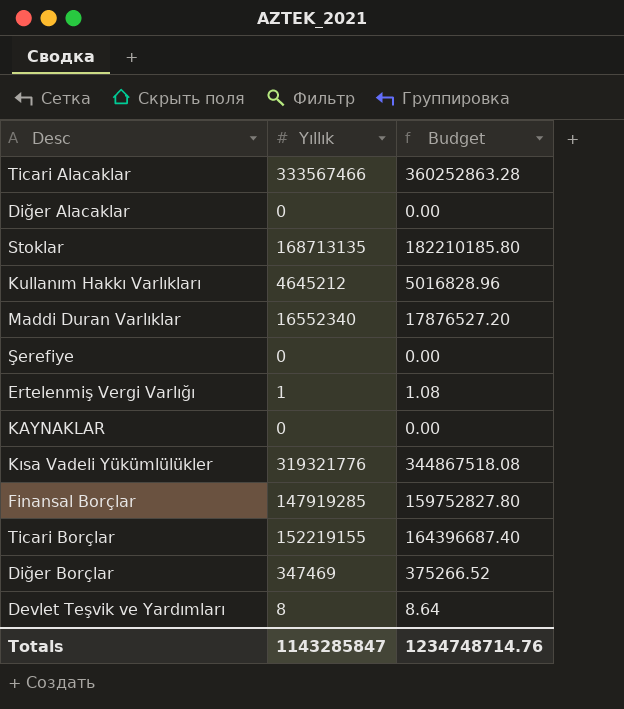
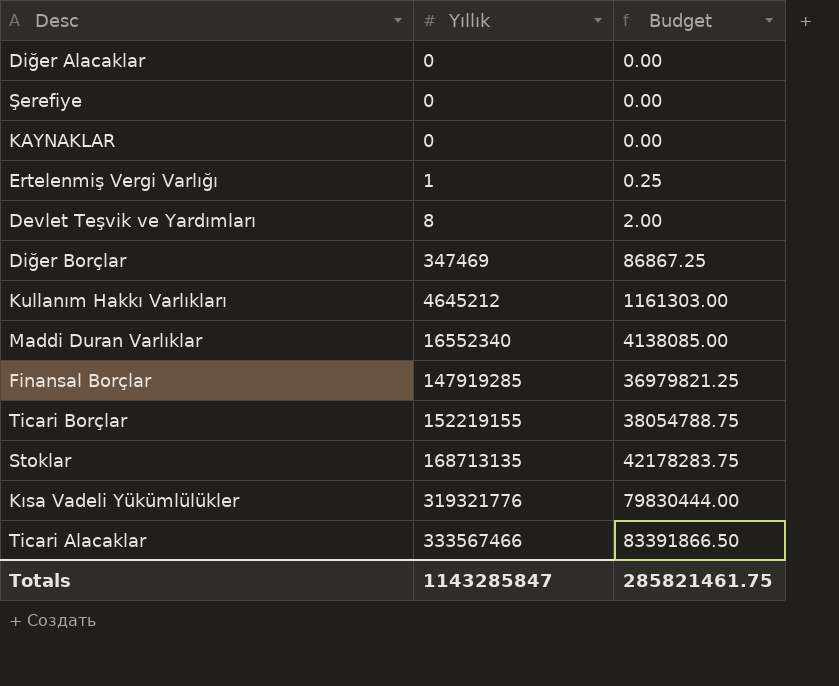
row order: none -> Yıllık ascending
column Budget | formula: [Yıllık] * 1.08 -> [Yıllık] * 0.25
Totals | Budget: 1234748714.76 -> 285821461.75

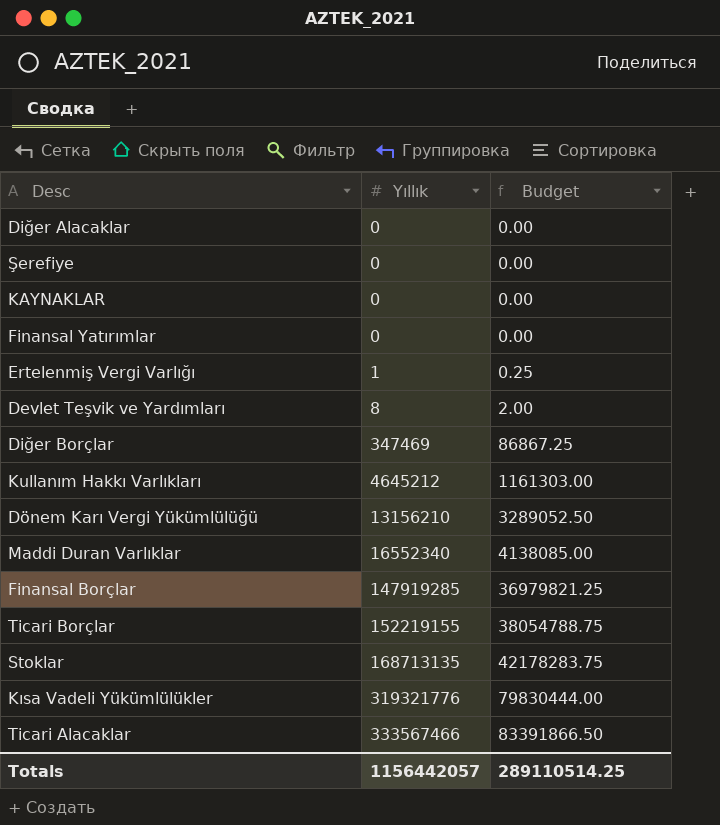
row Finansal Yatırımlar: none -> 0 | 0.00
row Dönem Karı Vergi Yükümlülüğü: none -> 13156210 | 3289052.50
Totals | Yıllık: 1143285847 -> 1156442057
Totals | Budget: 285821461.75 -> 289110514.25

